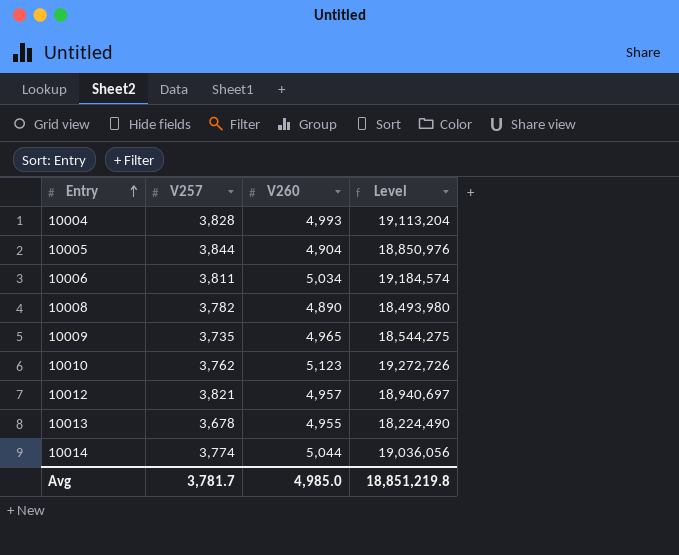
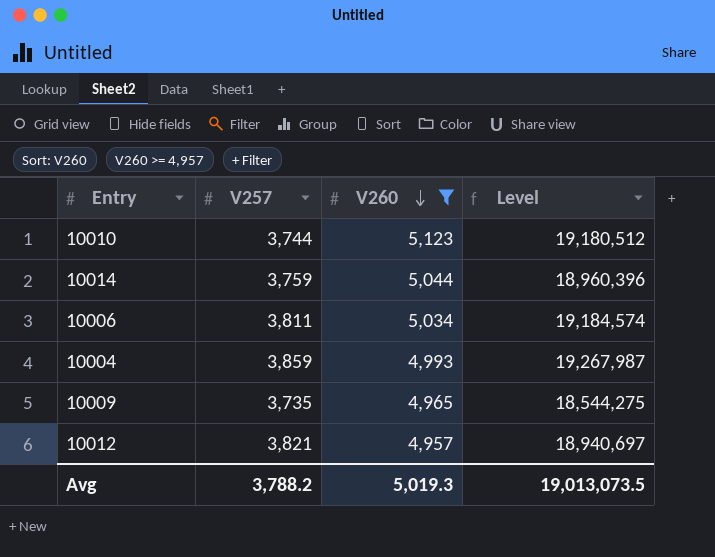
filter: none -> V260 >= 4,957
row order: Entry ascending -> V260 descending
10010 | V257: 3,762 -> 3,744
10010 | Level: 19,272,726 -> 19,180,512
10014 | V257: 3,774 -> 3,759
10014 | Level: 19,036,056 -> 18,960,396
10004 | V257: 3,828 -> 3,859
10004 | Level: 19,113,204 -> 19,267,987
Avg | V257: 3,781.7 -> 3,788.2
Avg | V260: 4,985.0 -> 5,019.3
Avg | Level: 18,851,219.8 -> 19,013,073.5

